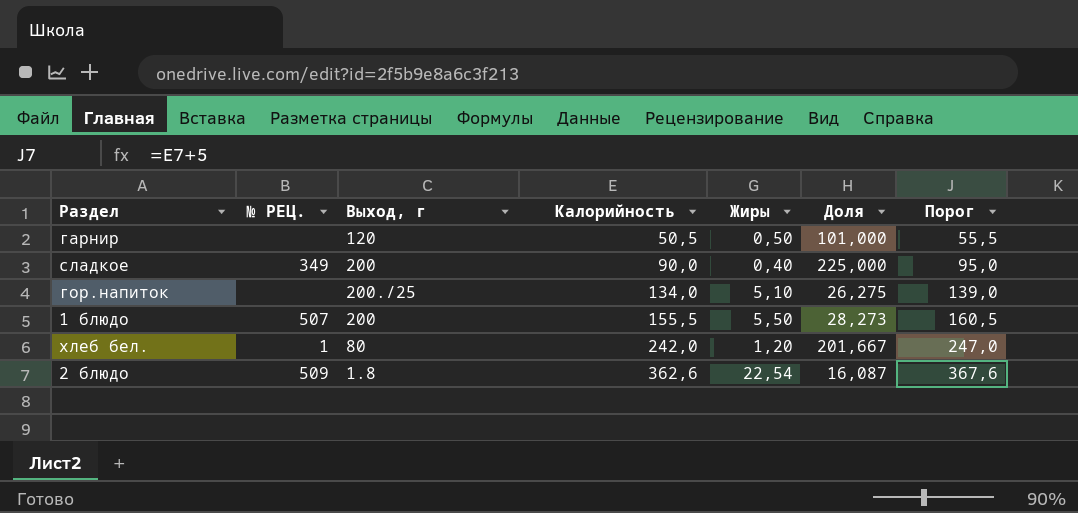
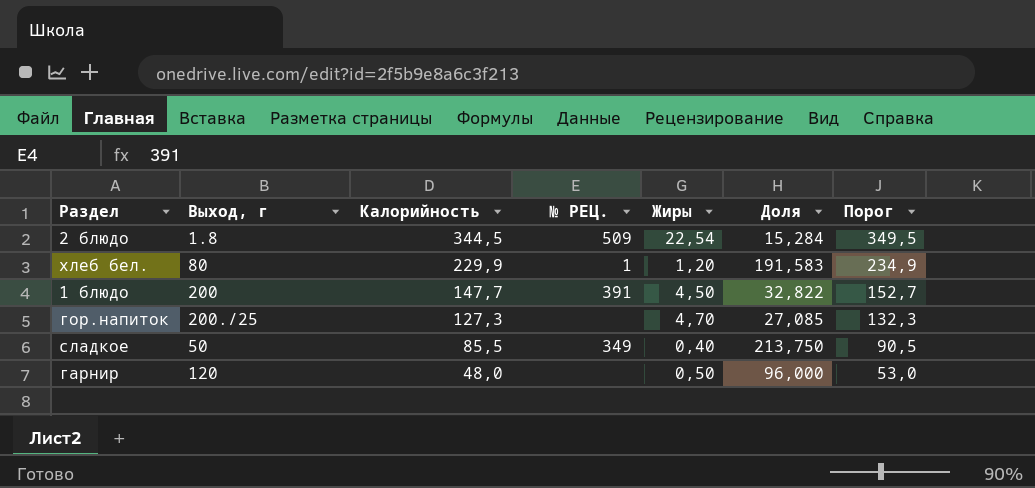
row order: Калорийность ascending -> Калорийность descending
column № РЕЦ. | position: 2 -> 4
2 блюдо | Калорийность: 362,6 -> 344,5
2 блюдо | Доля: 16,087 -> 15,284
2 блюдо | Порог: 367,6 -> 349,5
хлеб бел. | Калорийность: 242,0 -> 229,9
хлеб бел. | Доля: 201,667 -> 191,583
хлеб бел. | Порог: 247,0 -> 234,9
1 блюдо | Калорийность: 155,5 -> 147,7
1 блюдо | № РЕЦ.: 507 -> 391
1 блюдо | Жиры: 5,50 -> 4,50
1 блюдо | Доля: 28,273 -> 32,822
1 блюдо | Порог: 160,5 -> 152,7
гор.напиток | Калорийность: 134,0 -> 127,3
гор.напиток | Жиры: 5,10 -> 4,70
гор.напиток | Доля: 26,275 -> 27,085
гор.напиток | Порог: 139,0 -> 132,3
сладкое | Выход, г: 200 -> 50
сладкое | Калорийность: 90,0 -> 85,5
сладкое | Доля: 225,000 -> 213,750
сладкое | Порог: 95,0 -> 90,5
гарнир | Калорийность: 50,5 -> 48,0
гарнир | Доля: 101,000 -> 96,000
гарнир | Порог: 55,5 -> 53,0

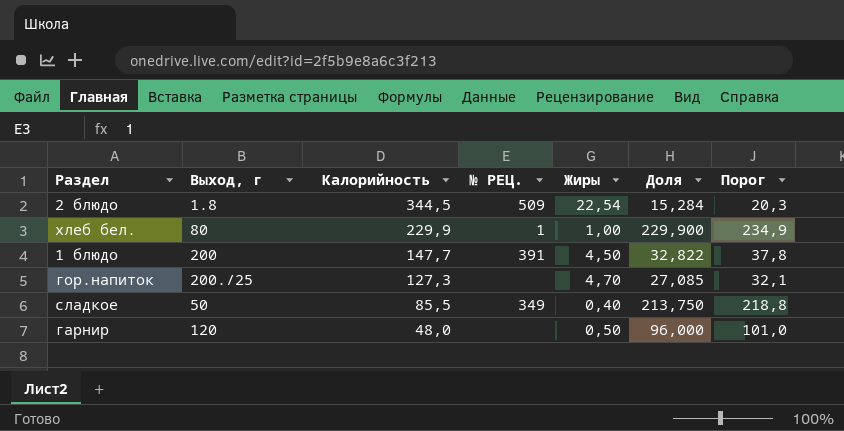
column Порог | formula: [Калорийность] + 5 -> [Доля] + 5
хлеб бел. | Жиры: 1,20 -> 1,00
хлеб бел. | Доля: 191,583 -> 229,900

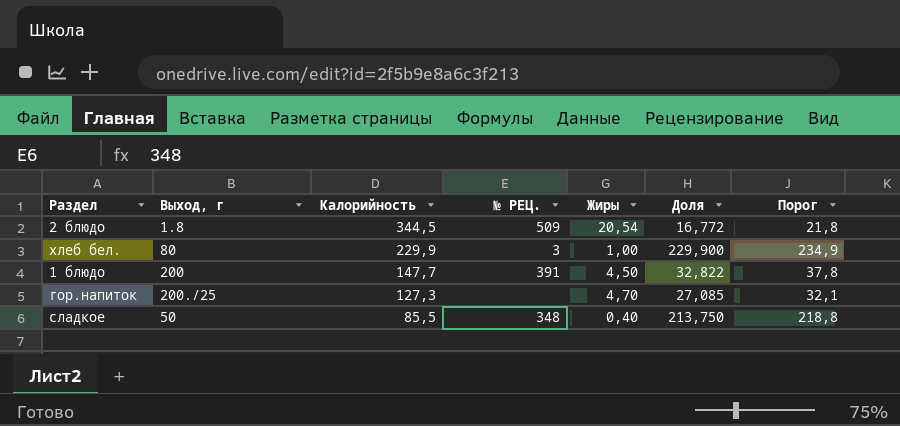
row гарнир: 120 | 48,0 | none | 0,50 | 96,000 | 101,0 -> none
2 блюдо | Жиры: 22,54 -> 20,54
2 блюдо | Доля: 15,284 -> 16,772
2 блюдо | Порог: 20,3 -> 21,8
хлеб бел. | № РЕЦ.: 1 -> 3
сладкое | № РЕЦ.: 349 -> 348

